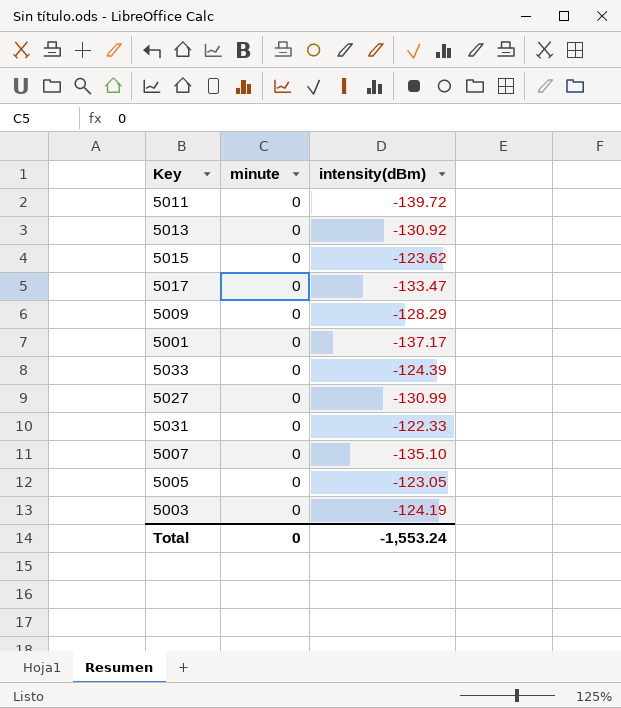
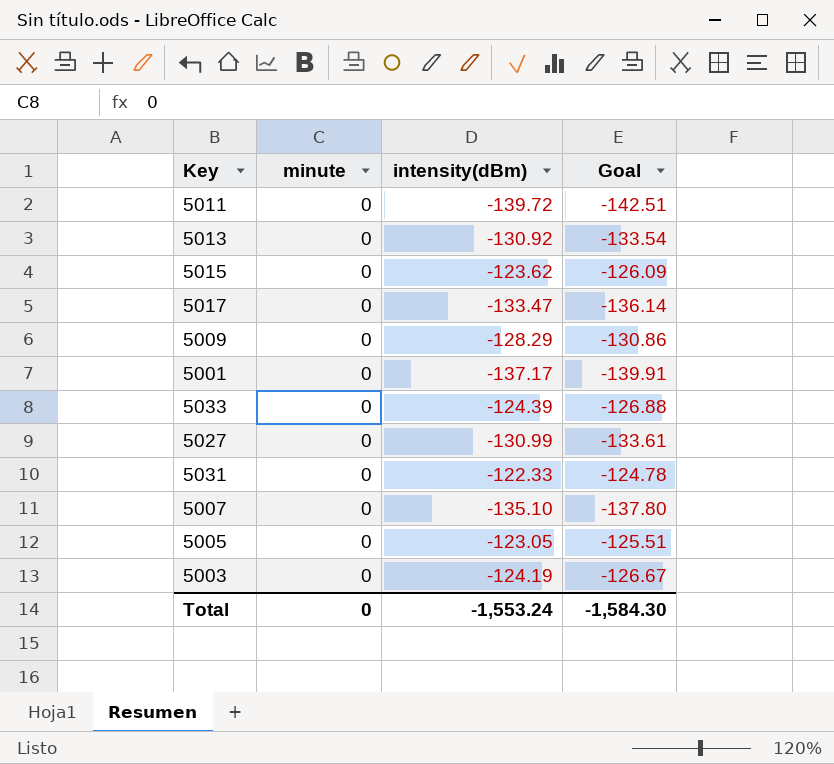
column Goal | formula: none -> [intensity(dBm)] * 1.02

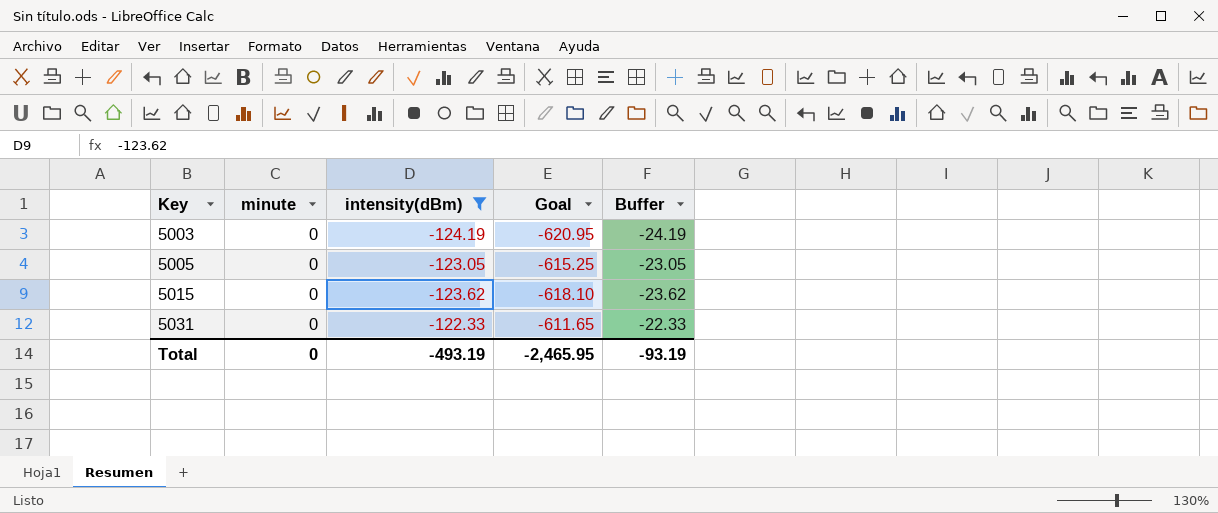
filter: none -> intensity(dBm) >= -124.19
row order: none -> Key ascending
column Goal | formula: [intensity(dBm)] * 1.02 -> [intensity(dBm)] * 5
column Buffer | formula: none -> [intensity(dBm)] + 100
Total | intensity(dBm): -1,553.24 -> -493.19
Total | Goal: -1,584.30 -> -2,465.95

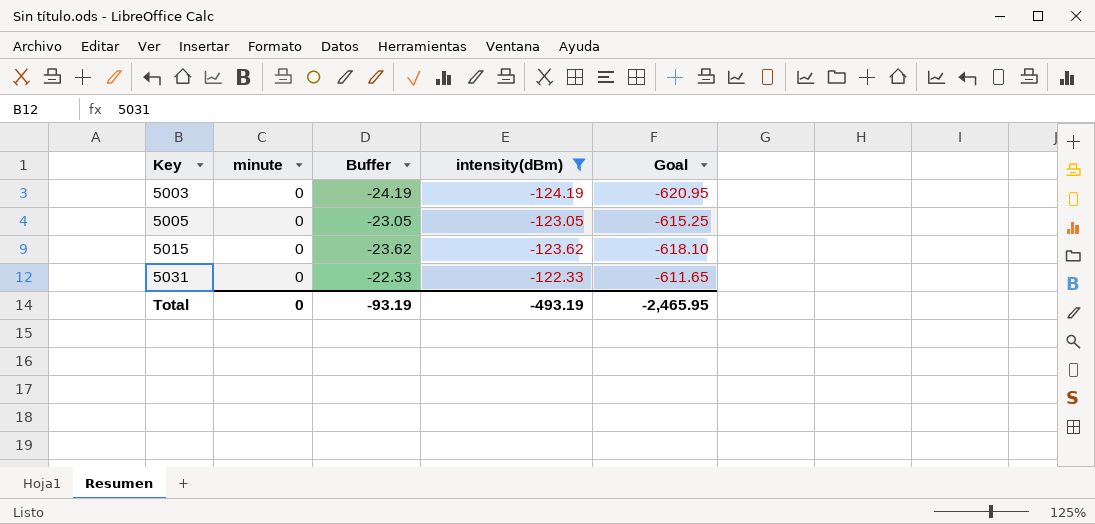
column Buffer | position: 5 -> 3

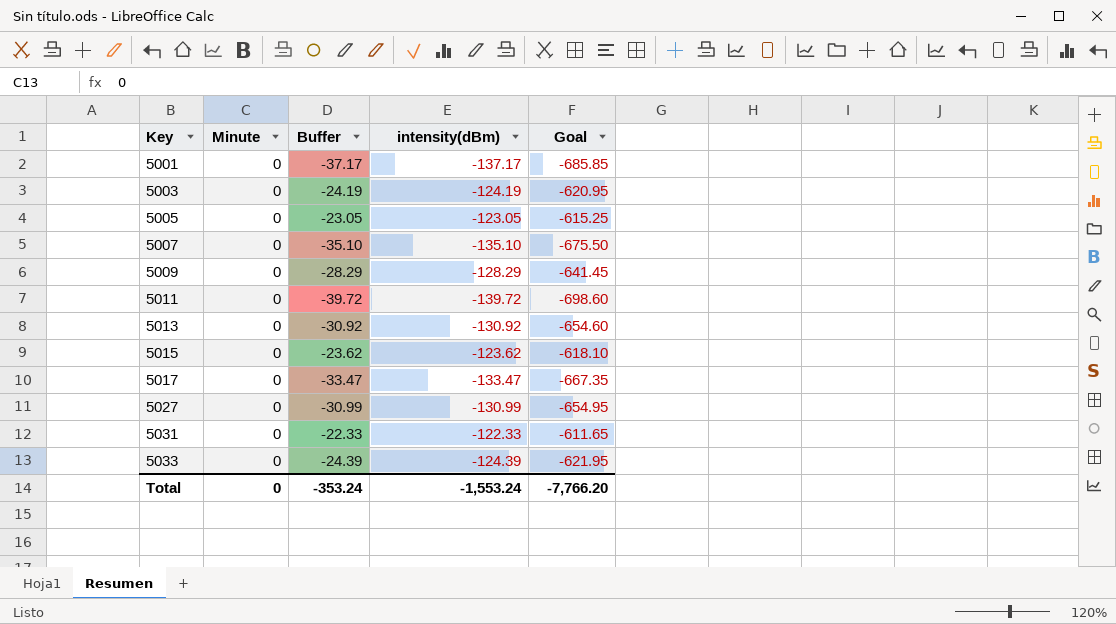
filter: intensity(dBm) >= -124.19 -> none
column name: minute -> Minute
Total | Buffer: -93.19 -> -353.24
Total | intensity(dBm): -493.19 -> -1,553.24
Total | Goal: -2,465.95 -> -7,766.20

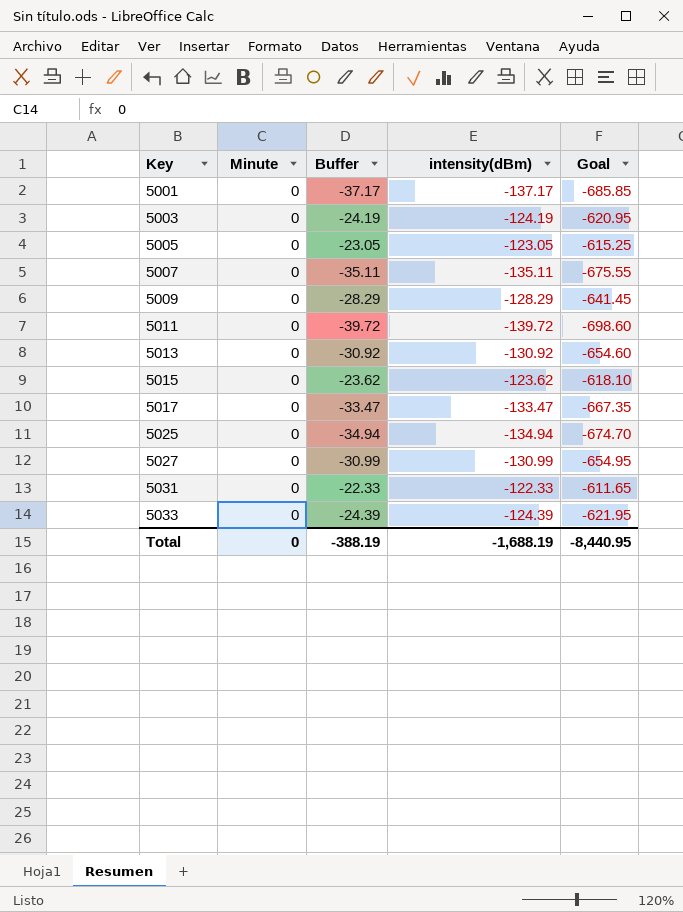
5007 | Buffer: -35.10 -> -35.11
5007 | intensity(dBm): -135.10 -> -135.11
5007 | Goal: -675.50 -> -675.55
row 5025: none -> 0 | -34.94 | -134.94 | -674.70
Total | Buffer: -353.24 -> -388.19
Total | intensity(dBm): -1,553.24 -> -1,688.19
Total | Goal: -7,766.20 -> -8,440.95

